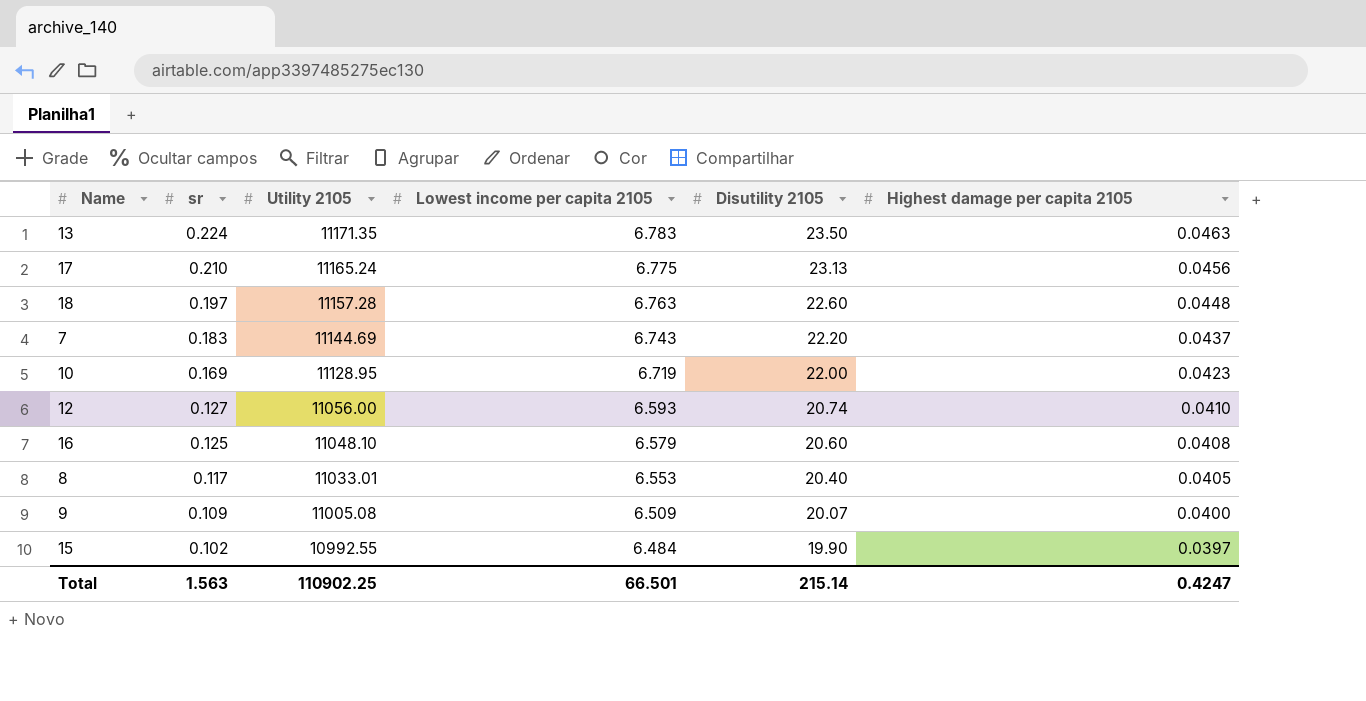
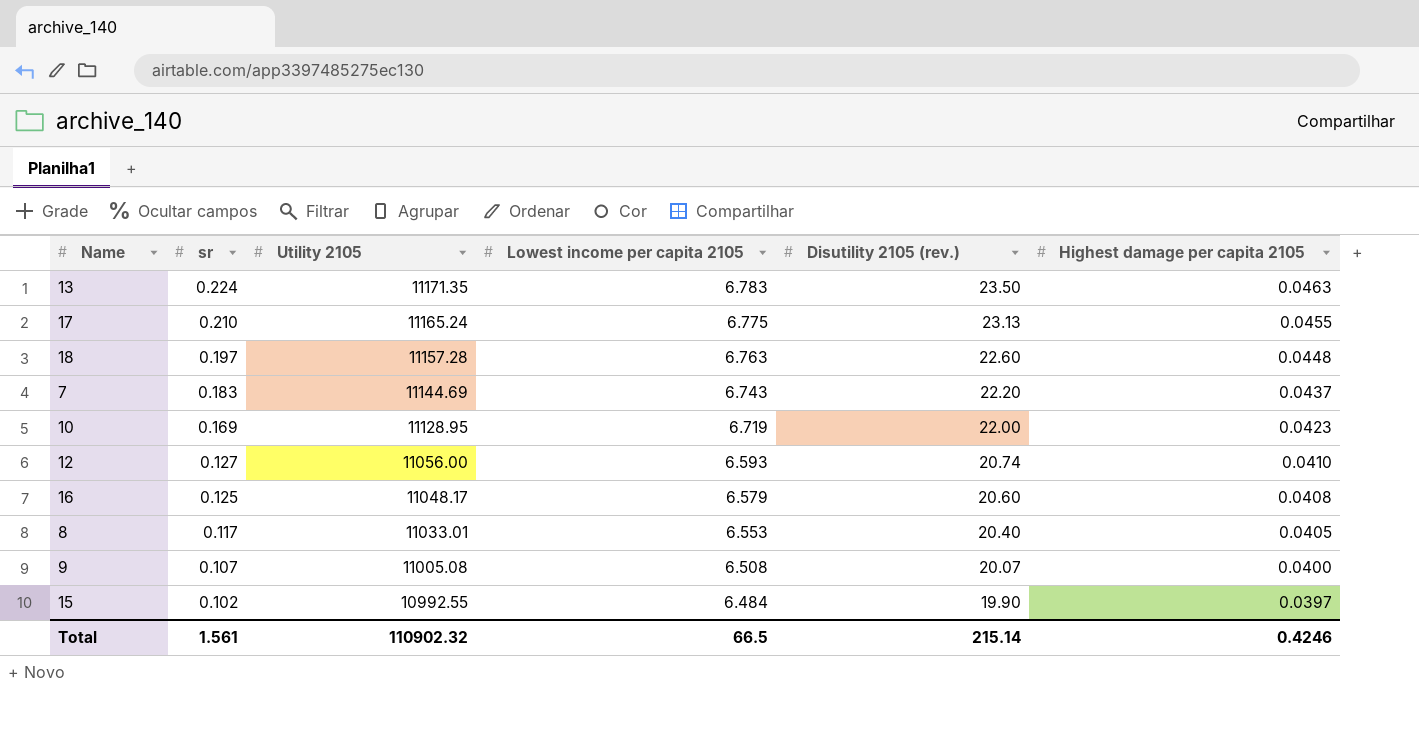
column name: Disutility 2105 -> Disutility 2105 (rev.)
17 | Highest damage per capita 2105: 0.0456 -> 0.0455
16 | Utility 2105: 11048.10 -> 11048.17
9 | sr: 0.109 -> 0.107
9 | Lowest income per capita 2105: 6.509 -> 6.508
Total | sr: 1.563 -> 1.561
Total | Utility 2105: 110902.25 -> 110902.32
Total | Lowest income per capita 2105: 66.501 -> 66.5
Total | Highest damage per capita 2105: 0.4247 -> 0.4246

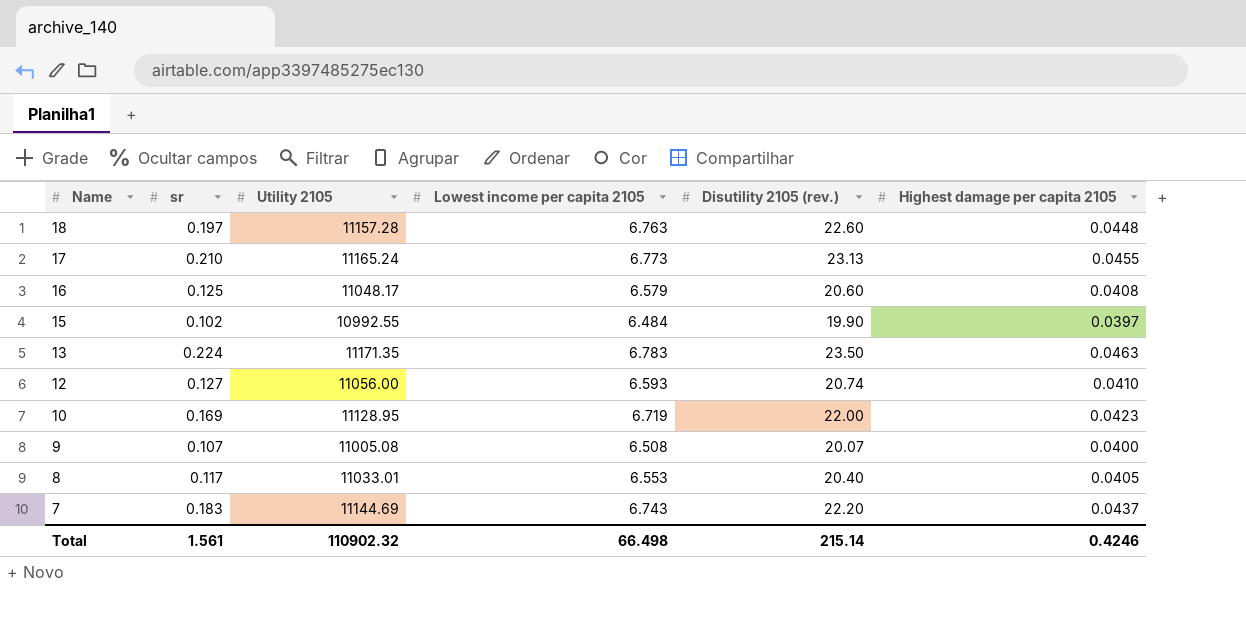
row order: sr descending -> Name descending
17 | Lowest income per capita 2105: 6.775 -> 6.773
Total | Lowest income per capita 2105: 66.5 -> 66.498

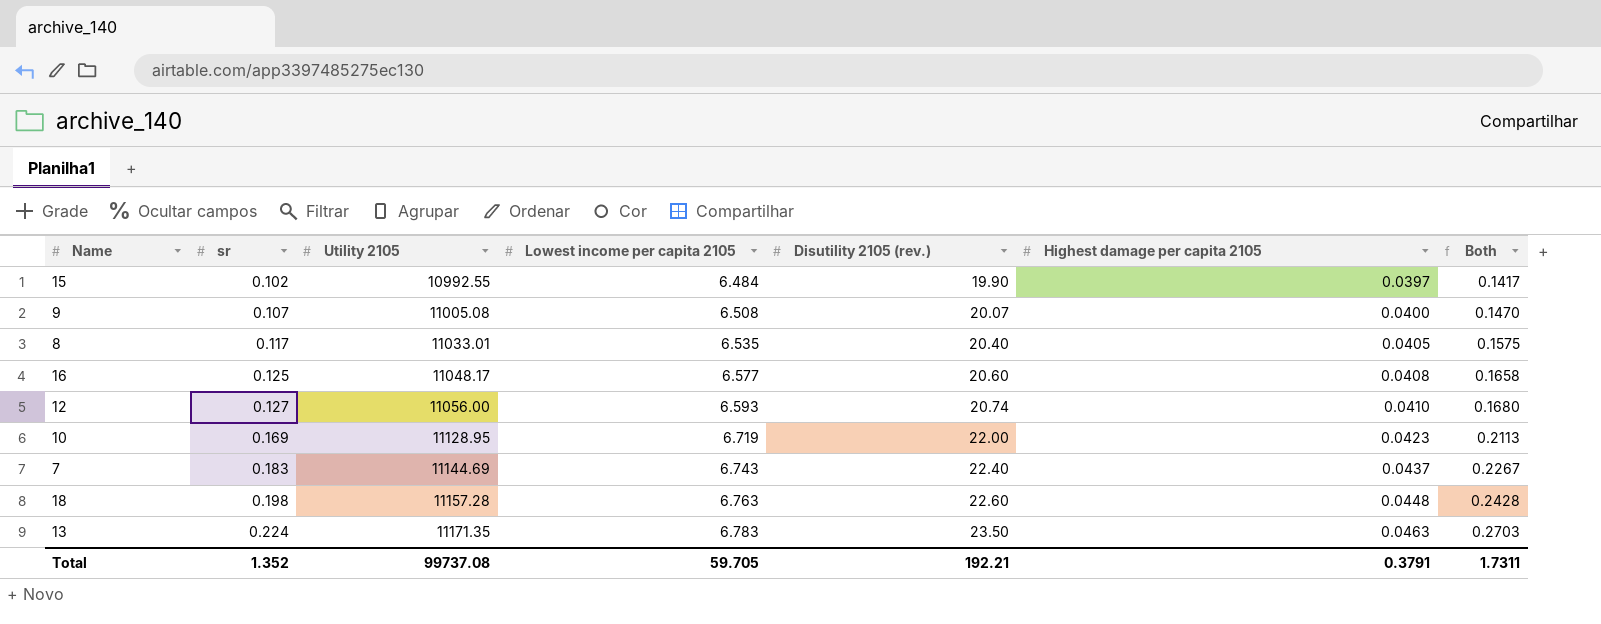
row order: Name descending -> sr ascending
column Both | formula: none -> [sr] + [Highest damage per capita 2105]
row 17: 0.210 | 11165.24 | 6.773 | 23.13 | 0.0455 -> none
8 | Lowest income per capita 2105: 6.553 -> 6.535
16 | Lowest income per capita 2105: 6.579 -> 6.577
7 | Disutility 2105 (rev.): 22.20 -> 22.40
18 | sr: 0.197 -> 0.198
Total | sr: 1.561 -> 1.352
Total | Utility 2105: 110902.32 -> 99737.08
Total | Lowest income per capita 2105: 66.498 -> 59.705
Total | Disutility 2105 (rev.): 215.14 -> 192.21
Total | Highest damage per capita 2105: 0.4246 -> 0.3791

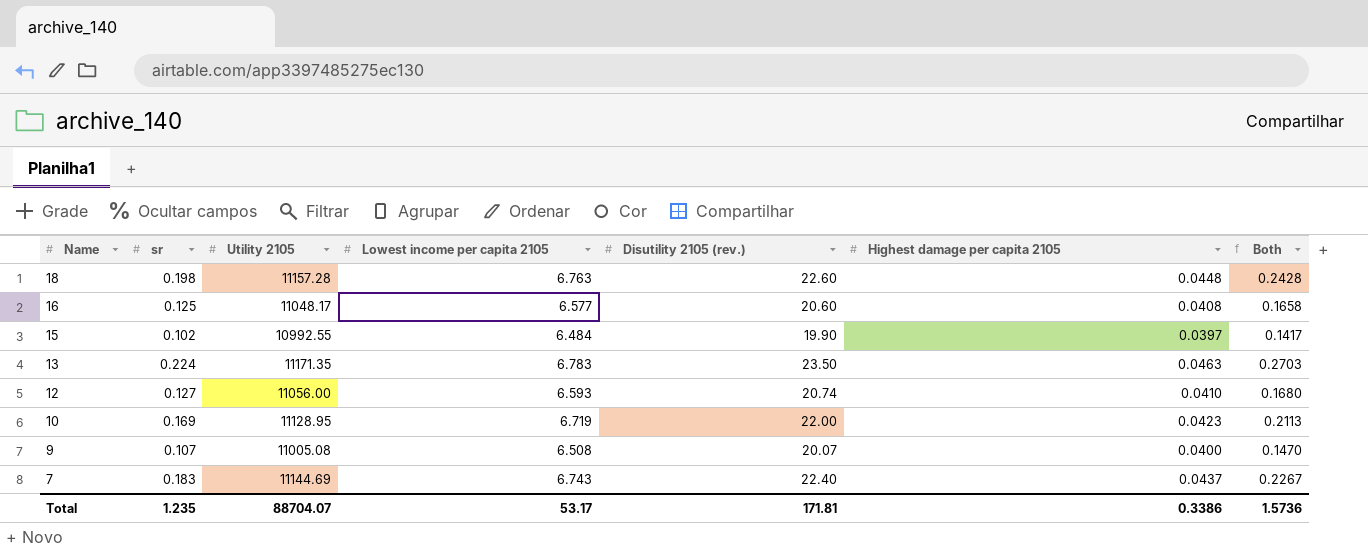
row order: sr ascending -> Name descending
row 8: 0.117 | 11033.01 | 6.535 | 20.40 | 0.0405 | 0.1575 -> none
Total | sr: 1.352 -> 1.235
Total | Utility 2105: 99737.08 -> 88704.07
Total | Lowest income per capita 2105: 59.705 -> 53.17
Total | Disutility 2105 (rev.): 192.21 -> 171.81
Total | Highest damage per capita 2105: 0.3791 -> 0.3386
Total | Both: 1.7311 -> 1.5736

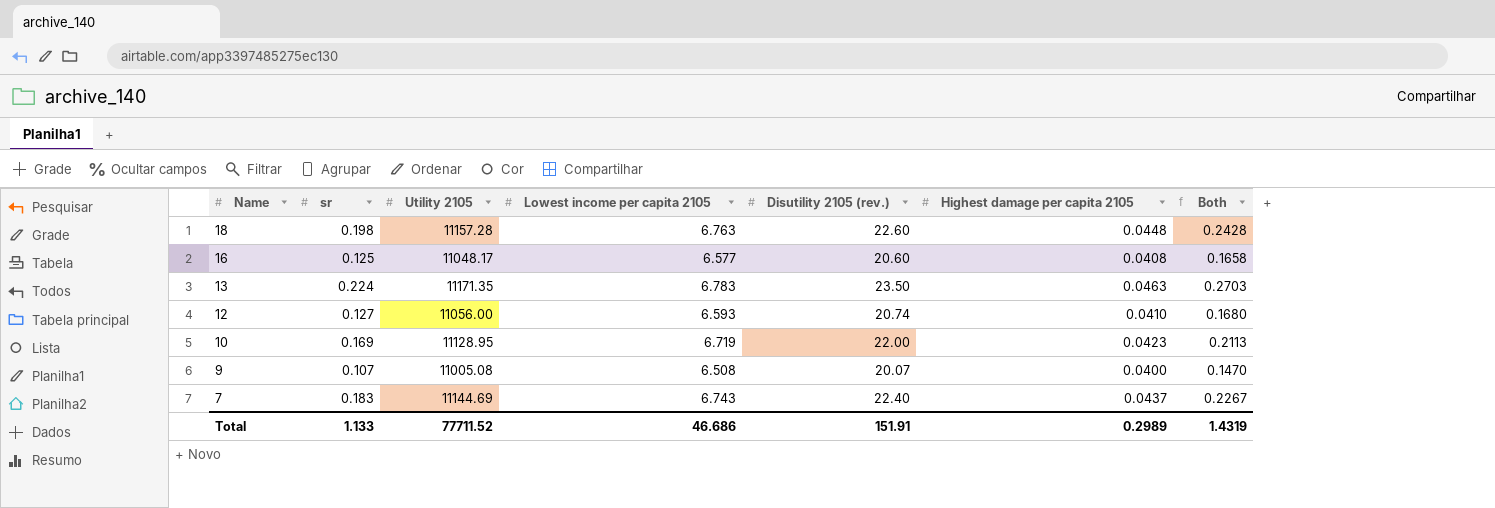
row 15: 0.102 | 10992.55 | 6.484 | 19.90 | 0.0397 | 0.1417 -> none
Total | sr: 1.235 -> 1.133
Total | Utility 2105: 88704.07 -> 77711.52
Total | Lowest income per capita 2105: 53.17 -> 46.686
Total | Disutility 2105 (rev.): 171.81 -> 151.91
Total | Highest damage per capita 2105: 0.3386 -> 0.2989
Total | Both: 1.5736 -> 1.4319

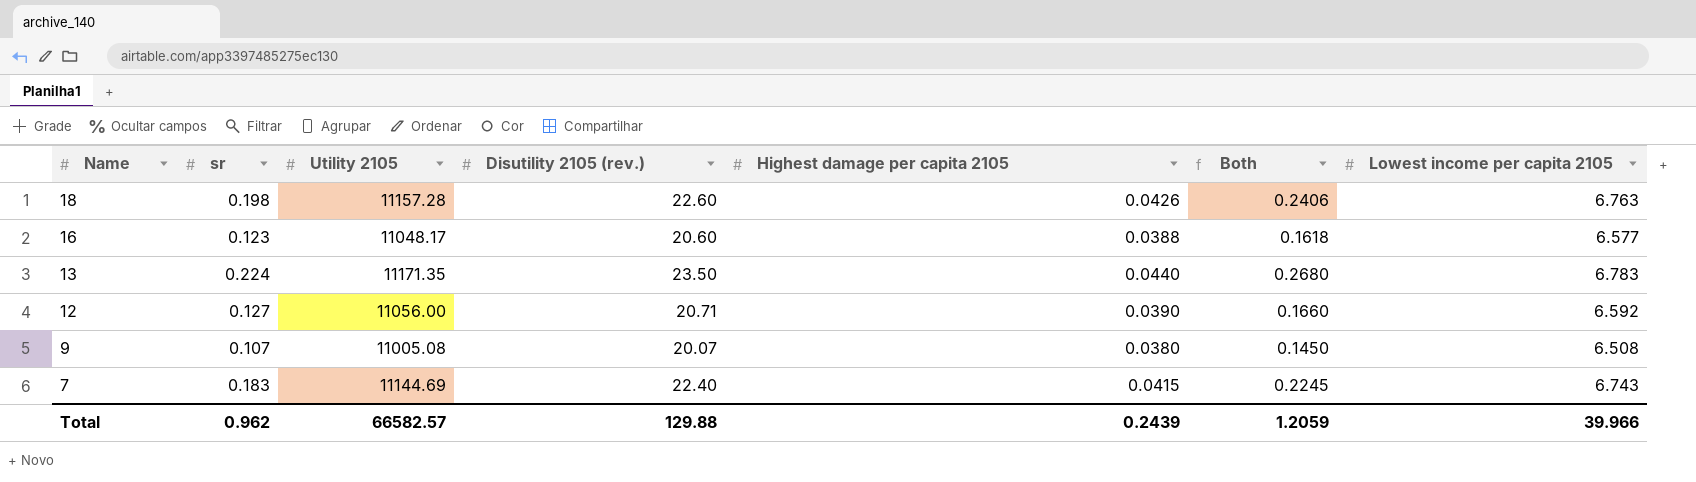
column Lowest income per capita 2105 | position: 4 -> 7
row 10: 0.169 | 11128.95 | 6.719 | 22.00 | 0.0423 | 0.2113 -> none
18 | Highest damage per capita 2105: 0.0448 -> 0.0426
18 | Both: 0.2428 -> 0.2406
16 | sr: 0.125 -> 0.123
16 | Highest damage per capita 2105: 0.0408 -> 0.0388
16 | Both: 0.1658 -> 0.1618
13 | Highest damage per capita 2105: 0.0463 -> 0.0440
13 | Both: 0.2703 -> 0.2680
12 | Disutility 2105 (rev.): 20.74 -> 20.71
12 | Highest damage per capita 2105: 0.0410 -> 0.0390
12 | Both: 0.1680 -> 0.1660
12 | Lowest income per capita 2105: 6.593 -> 6.592
9 | Highest damage per capita 2105: 0.0400 -> 0.0380
9 | Both: 0.1470 -> 0.1450
7 | Highest damage per capita 2105: 0.0437 -> 0.0415
7 | Both: 0.2267 -> 0.2245
Total | sr: 1.133 -> 0.962
Total | Utility 2105: 77711.52 -> 66582.57
Total | Disutility 2105 (rev.): 151.91 -> 129.88
Total | Highest damage per capita 2105: 0.2989 -> 0.2439
Total | Both: 1.4319 -> 1.2059
Total | Lowest income per capita 2105: 46.686 -> 39.966

